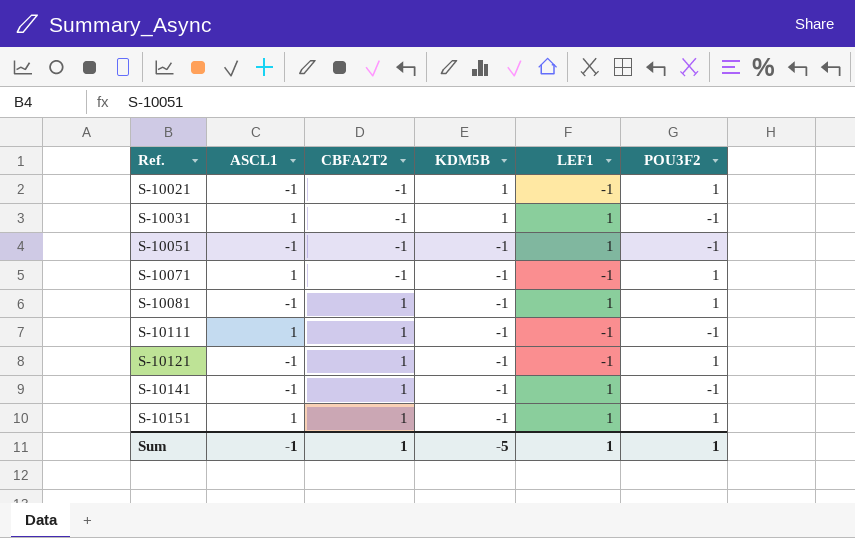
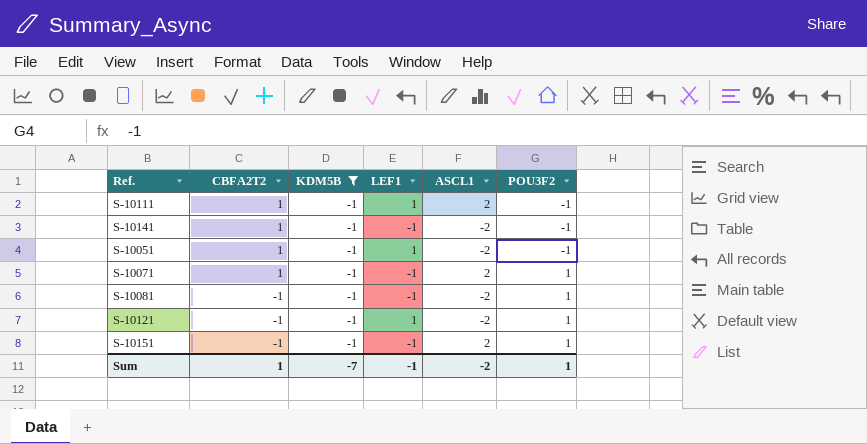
filter: none -> KDM5B = -1
row order: Ref. ascending -> CBFA2T2 descending
column ASCL1 | position: 2 -> 5
S-10111 | LEF1: -1 -> 1
S-10111 | ASCL1: 1 -> 2
S-10141 | LEF1: 1 -> -1
S-10141 | ASCL1: -1 -> -2
S-10051 | CBFA2T2: -1 -> 1
S-10051 | ASCL1: -1 -> -2
S-10071 | CBFA2T2: -1 -> 1
S-10071 | ASCL1: 1 -> 2
S-10081 | CBFA2T2: 1 -> -1
S-10081 | LEF1: 1 -> -1
S-10081 | ASCL1: -1 -> -2
S-10121 | CBFA2T2: 1 -> -1
S-10121 | LEF1: -1 -> 1
S-10121 | ASCL1: -1 -> -2
S-10151 | CBFA2T2: 1 -> -1
S-10151 | LEF1: 1 -> -1
S-10151 | ASCL1: 1 -> 2
Sum | KDM5B: -5 -> -7
Sum | LEF1: 1 -> -1
Sum | ASCL1: -1 -> -2

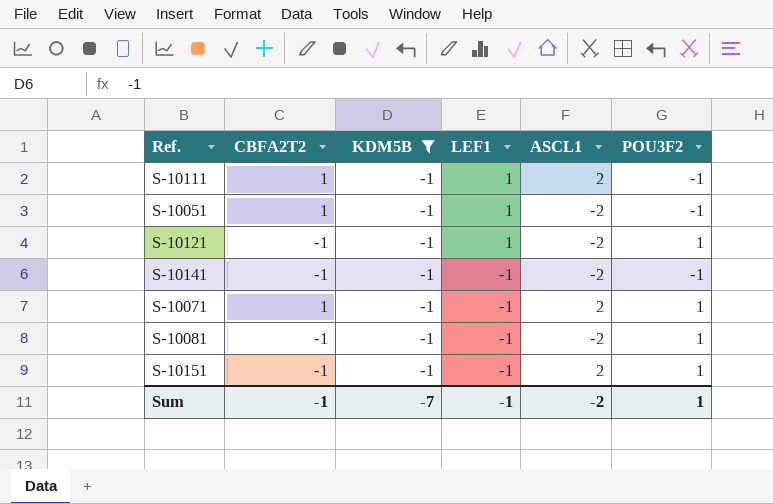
row order: CBFA2T2 descending -> LEF1 descending
S-10141 | CBFA2T2: 1 -> -1
Sum | CBFA2T2: 1 -> -1

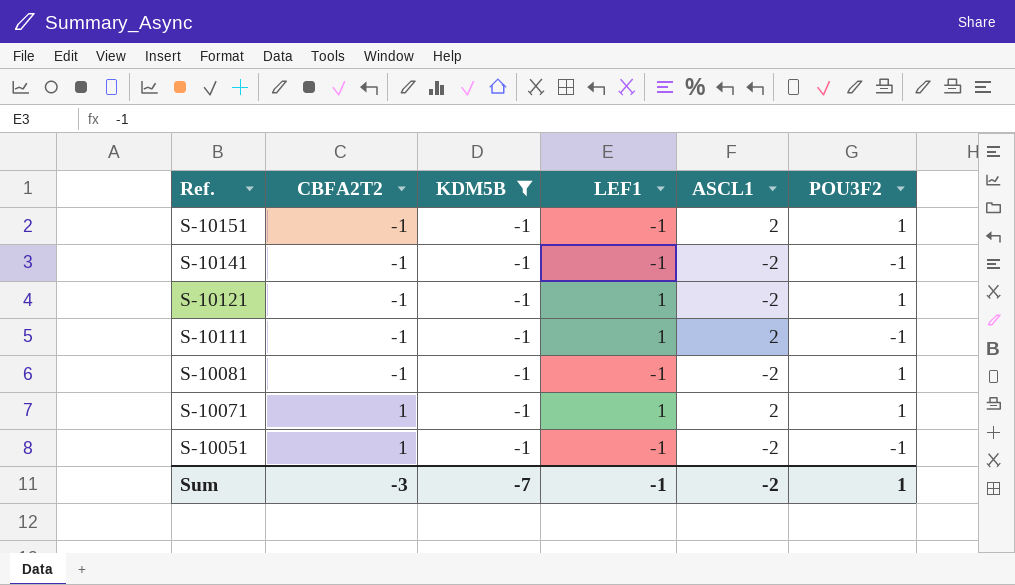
row order: LEF1 descending -> Ref. descending
S-10111 | CBFA2T2: 1 -> -1
S-10071 | LEF1: -1 -> 1
S-10051 | LEF1: 1 -> -1
Sum | CBFA2T2: -1 -> -3

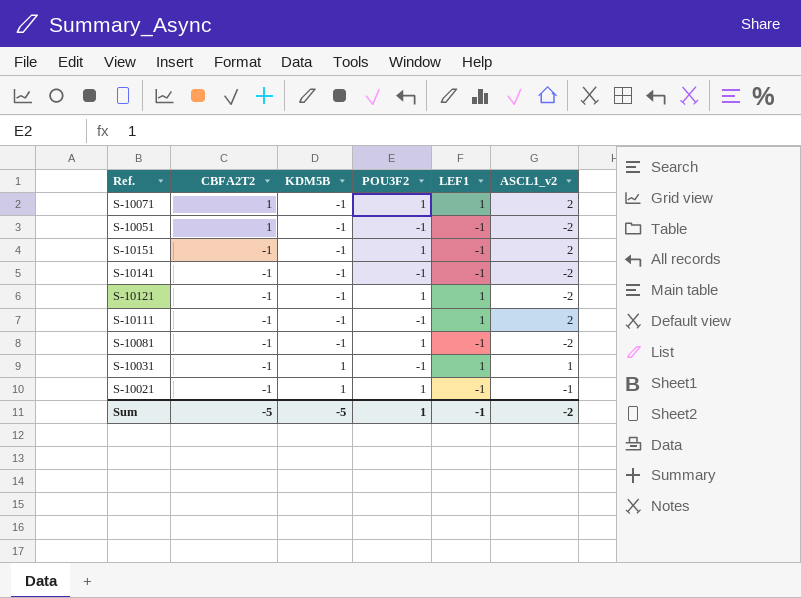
filter: KDM5B = -1 -> none
row order: Ref. descending -> CBFA2T2 descending
column POU3F2 | position: 6 -> 4
column name: ASCL1 -> ASCL1_v2
Sum | CBFA2T2: -3 -> -5
Sum | KDM5B: -7 -> -5

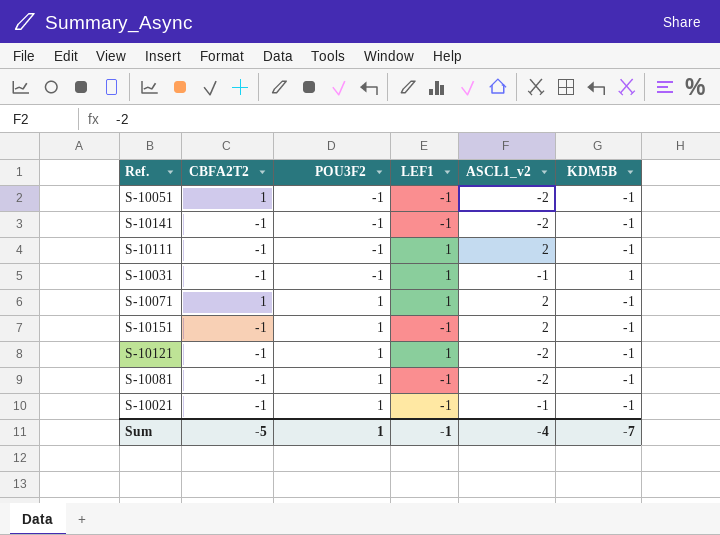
row order: CBFA2T2 descending -> POU3F2 ascending
column KDM5B | position: 3 -> 6
S-10031 | ASCL1_v2: 1 -> -1
S-10021 | KDM5B: 1 -> -1
Sum | ASCL1_v2: -2 -> -4
Sum | KDM5B: -5 -> -7

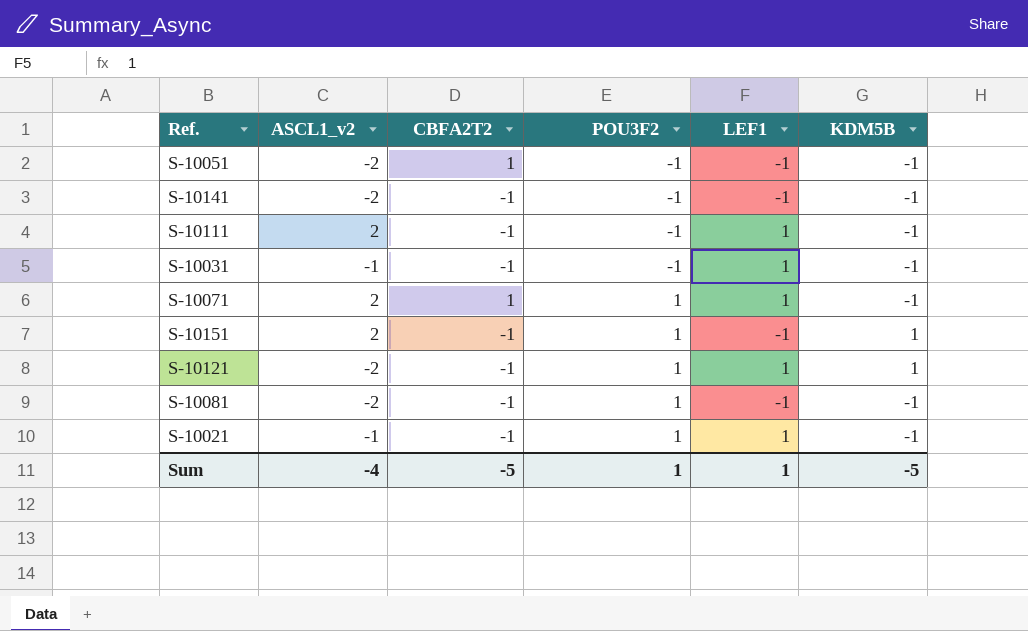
column ASCL1_v2 | position: 5 -> 2
S-10031 | KDM5B: 1 -> -1
S-10151 | KDM5B: -1 -> 1
S-10121 | KDM5B: -1 -> 1
S-10021 | LEF1: -1 -> 1
Sum | LEF1: -1 -> 1
Sum | KDM5B: -7 -> -5

